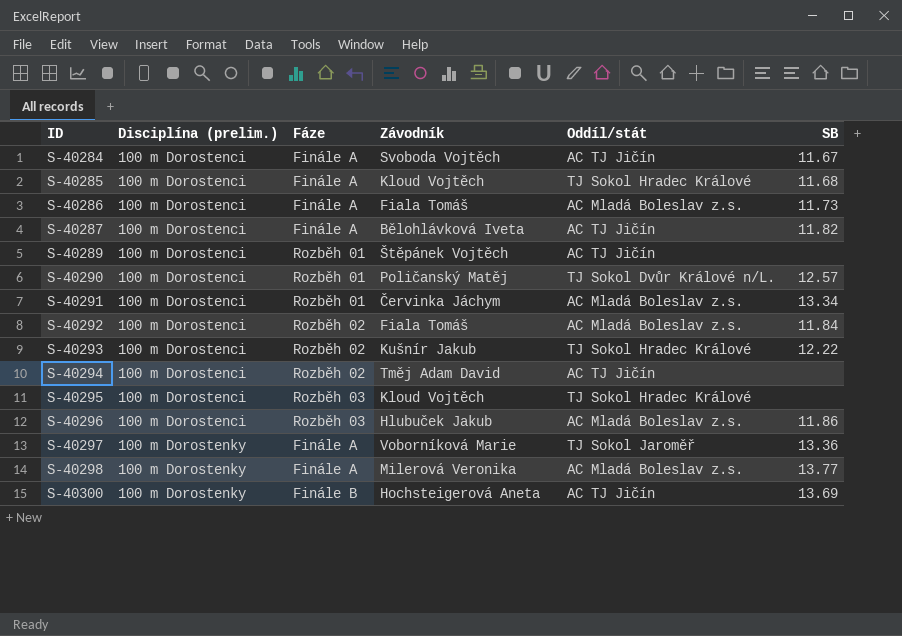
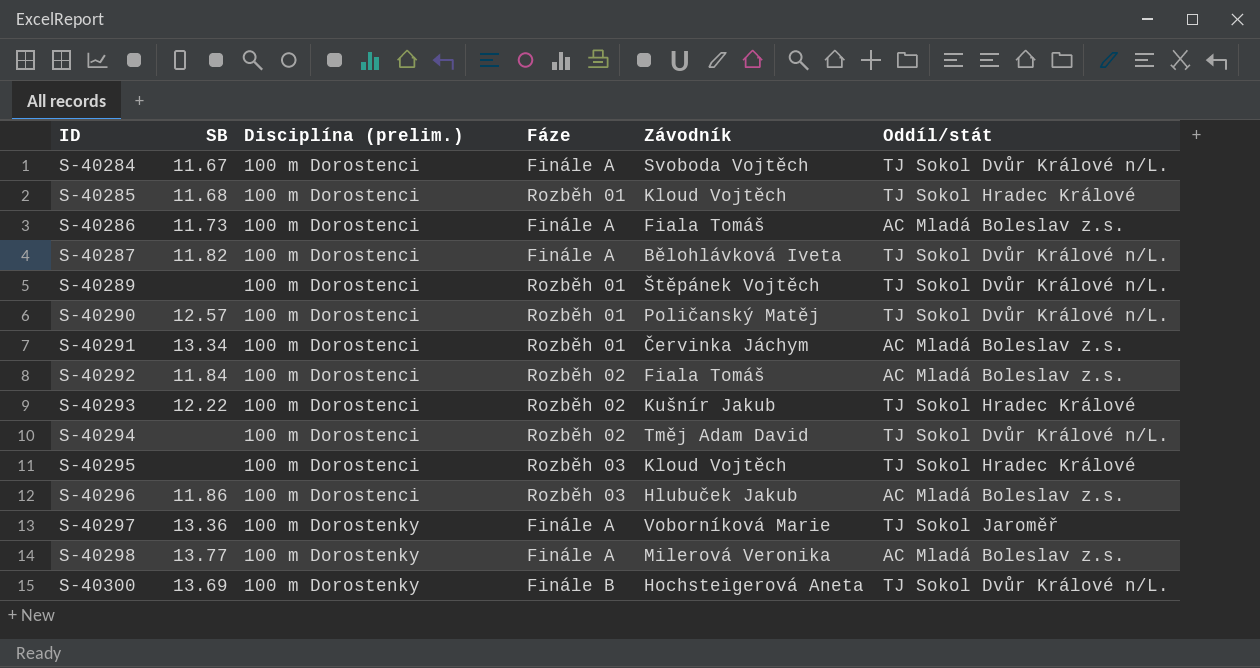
column SB | position: 6 -> 2
S-40284 | Oddíl/stát: AC TJ Jičín -> TJ Sokol Dvůr Králové n/L.
S-40285 | Fáze: Finále A -> Rozběh 01
S-40287 | Oddíl/stát: AC TJ Jičín -> TJ Sokol Dvůr Králové n/L.
S-40289 | Oddíl/stát: AC TJ Jičín -> TJ Sokol Dvůr Králové n/L.
S-40294 | Oddíl/stát: AC TJ Jičín -> TJ Sokol Dvůr Králové n/L.
S-40300 | Oddíl/stát: AC TJ Jičín -> TJ Sokol Dvůr Králové n/L.

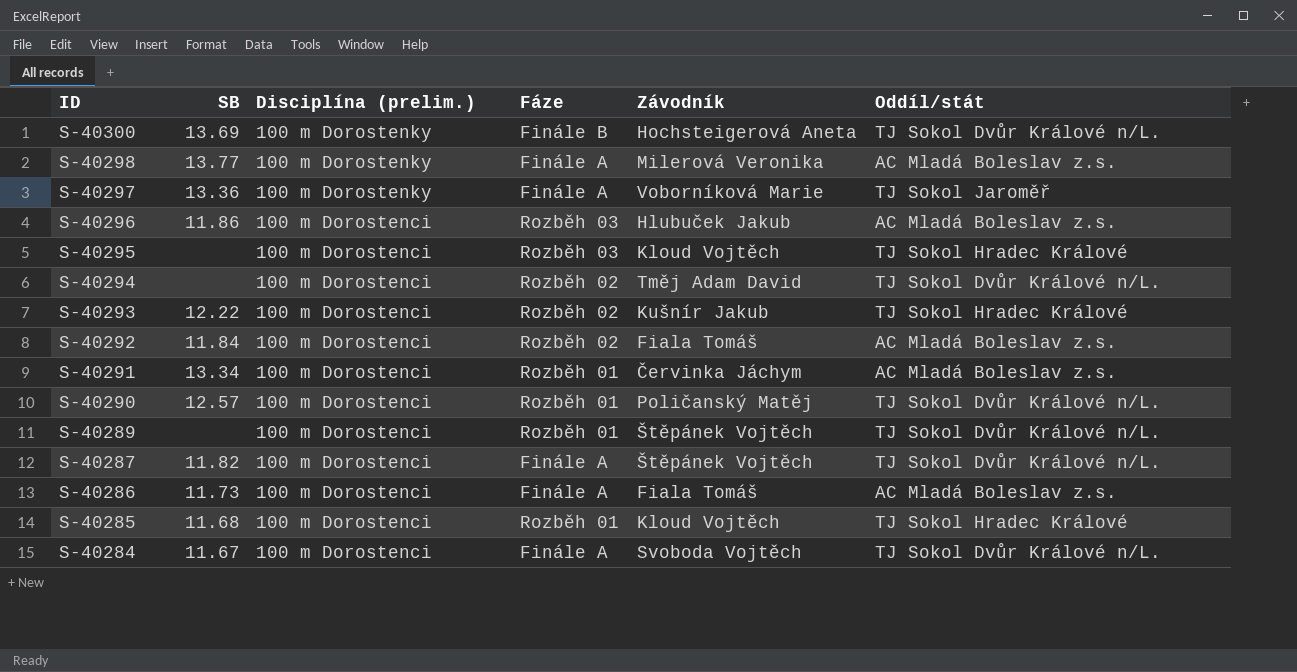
row order: ID ascending -> ID descending
S-40287 | Závodník: Bělohlávková Iveta -> Štěpánek Vojtěch

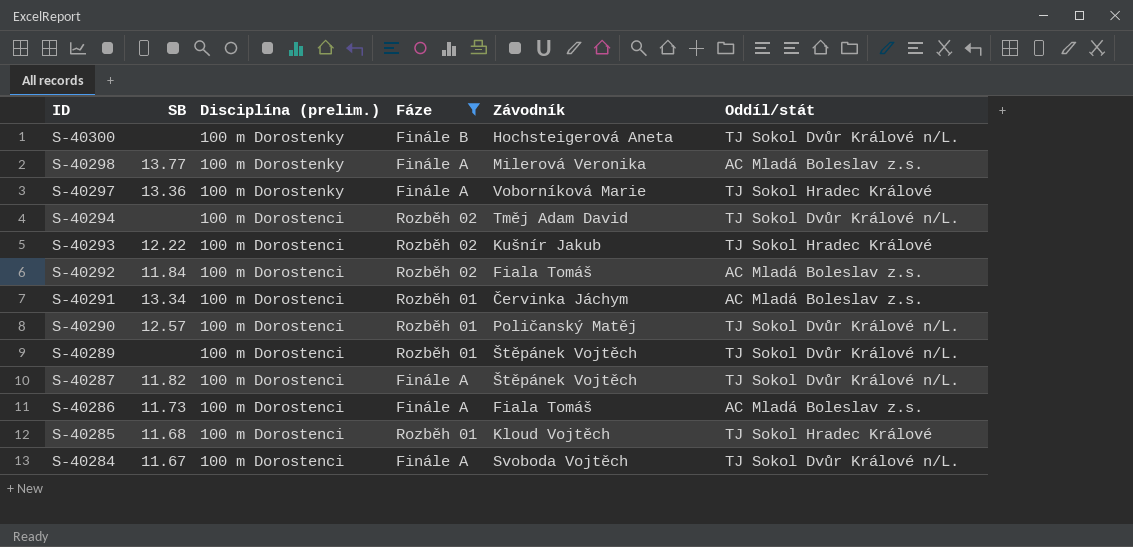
filter: none -> Fáze != Rozběh 03
S-40300 | SB: 13.69 -> none
S-40297 | Oddíl/stát: TJ Sokol Jaroměř -> TJ Sokol Hradec Králové

